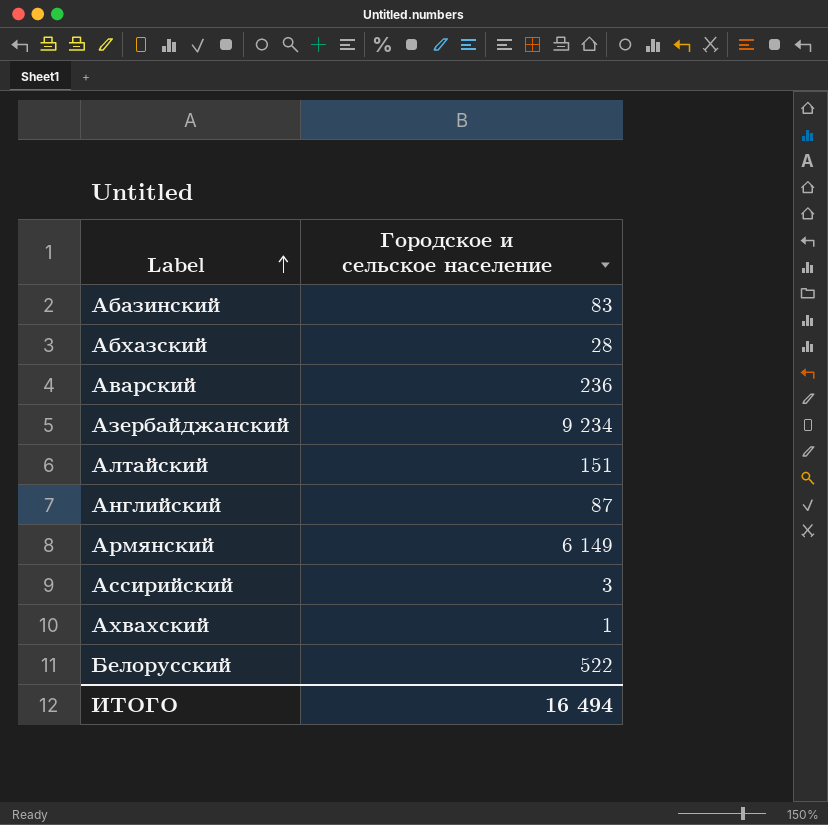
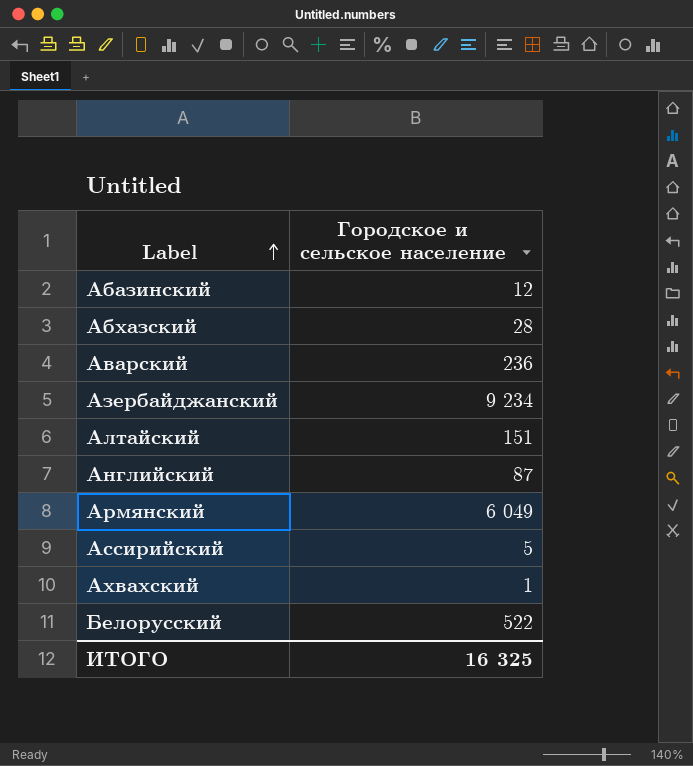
Абазинский | Городское и сельское население: 83 -> 12
Армянский | Городское и сельское население: 6 149 -> 6 049
Ассирийский | Городское и сельское население: 3 -> 5
ИТОГО | Городское и сельское население: 16 494 -> 16 325

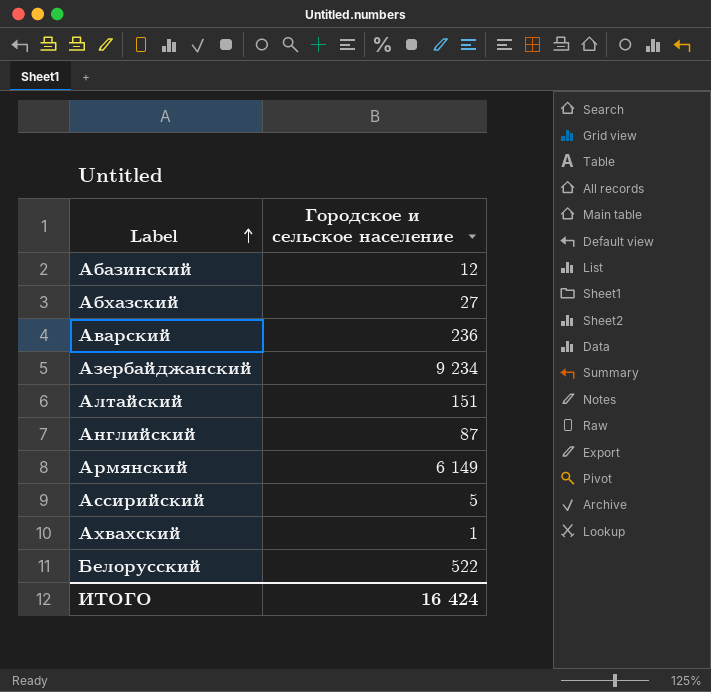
Абхазский | Городское и сельское население: 28 -> 27
Армянский | Городское и сельское население: 6 049 -> 6 149
ИТОГО | Городское и сельское население: 16 325 -> 16 424

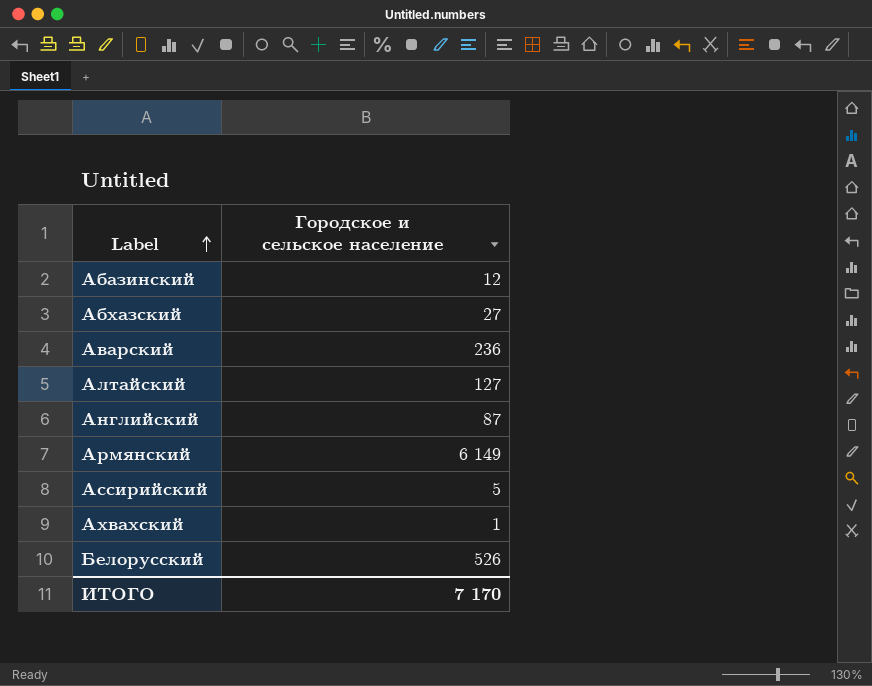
row Азербайджанский: 9 234 -> none
Алтайский | Городское и сельское население: 151 -> 127
Белорусский | Городское и сельское население: 522 -> 526
ИТОГО | Городское и сельское население: 16 424 -> 7 170

